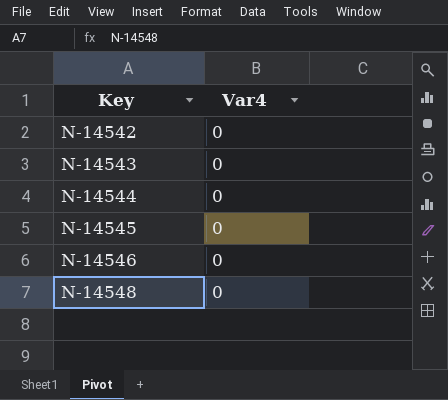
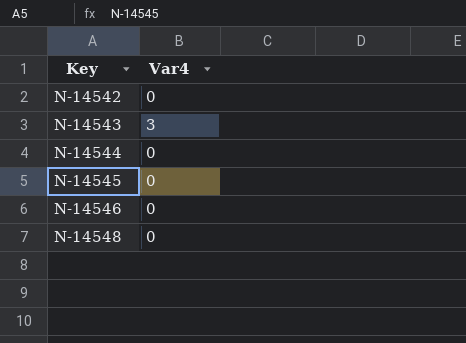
N-14543 | Var4: 0 -> 3

